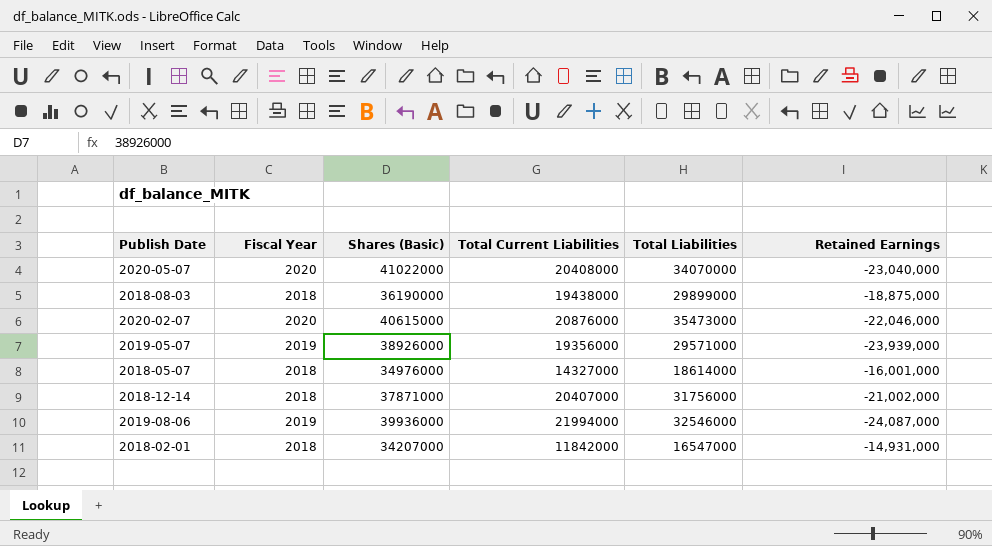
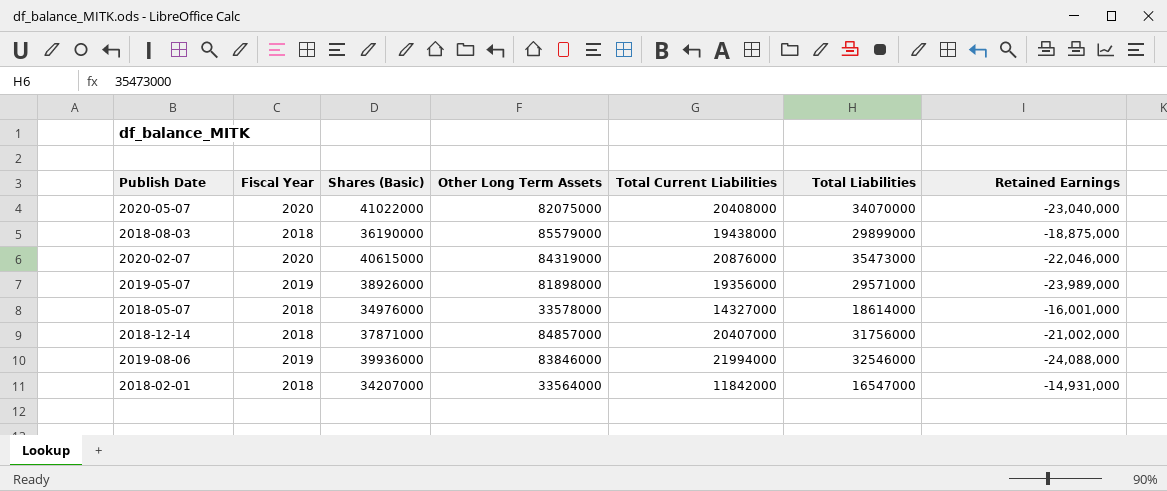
column Other Long Term Assets | position: none -> 4
2019-05-07 | Retained Earnings: -23,939,000 -> -23,989,000
2019-08-06 | Retained Earnings: -24,087,000 -> -24,088,000

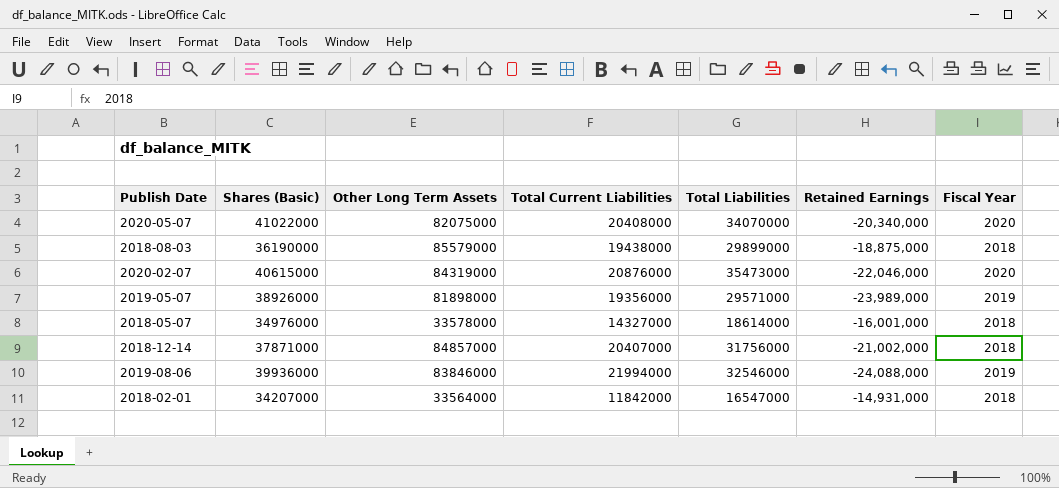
column Fiscal Year | position: 2 -> 7
2020-05-07 | Retained Earnings: -23,040,000 -> -20,340,000

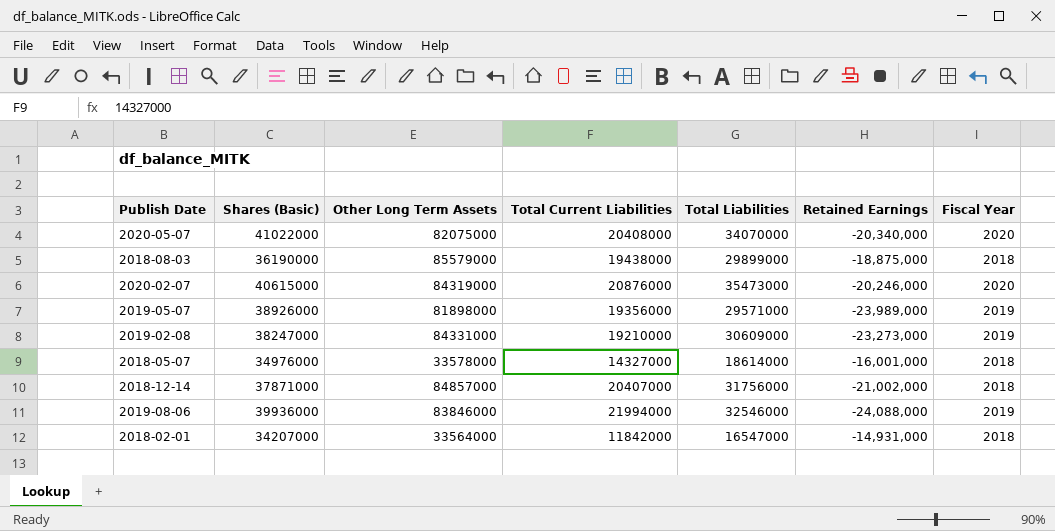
2020-02-07 | Retained Earnings: -22,046,000 -> -20,246,000
row 2019-02-08: none -> 38247000 | 84331000 | 19210000 | 30609000 | -23,273,000 | 2019

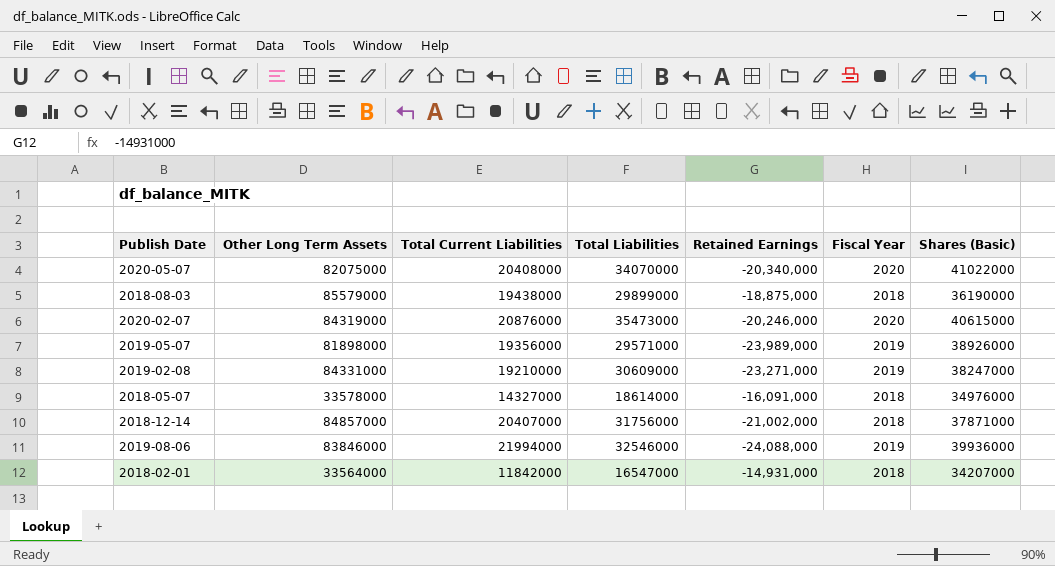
column Shares (Basic) | position: 2 -> 7
2019-02-08 | Retained Earnings: -23,273,000 -> -23,271,000
2018-05-07 | Retained Earnings: -16,001,000 -> -16,091,000

